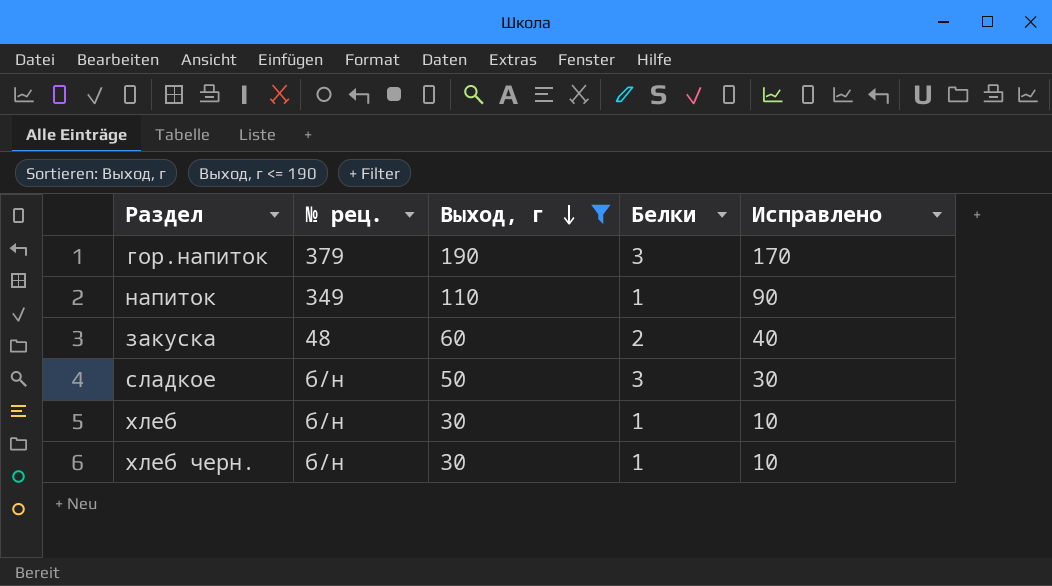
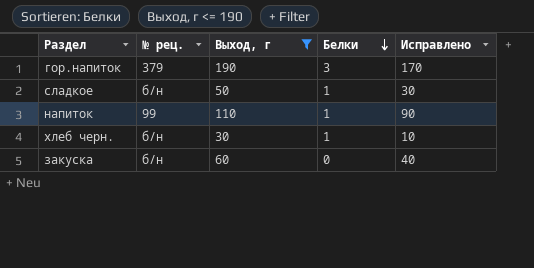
row order: Выход, г descending -> Белки descending
row хлеб: б/н | 30 | 1 | 10 -> none
сладкое | Белки: 3 -> 1
напиток | № рец.: 349 -> 99
закуска | № рец.: 48 -> б/н
закуска | Белки: 2 -> 0

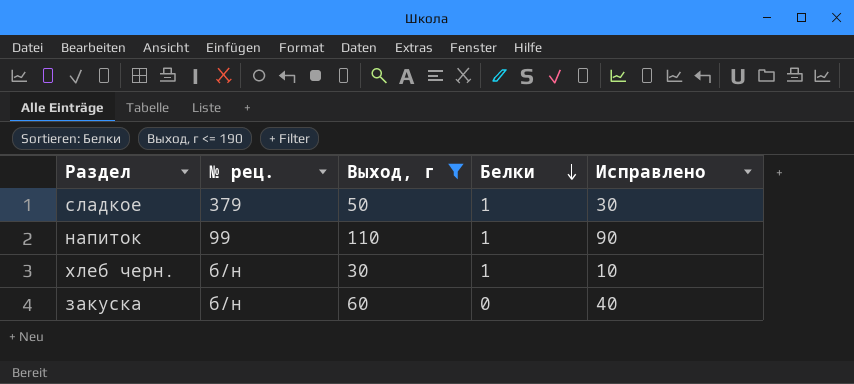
row гор.напиток: 379 | 190 | 3 | 170 -> none
сладкое | № рец.: б/н -> 379

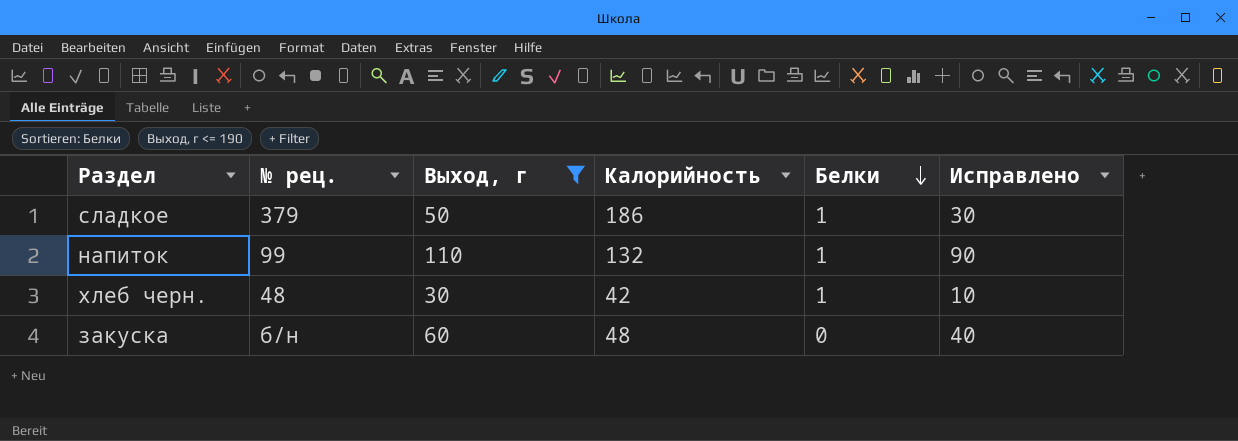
column Калорийность | position: none -> 4
хлеб черн. | № рец.: б/н -> 48

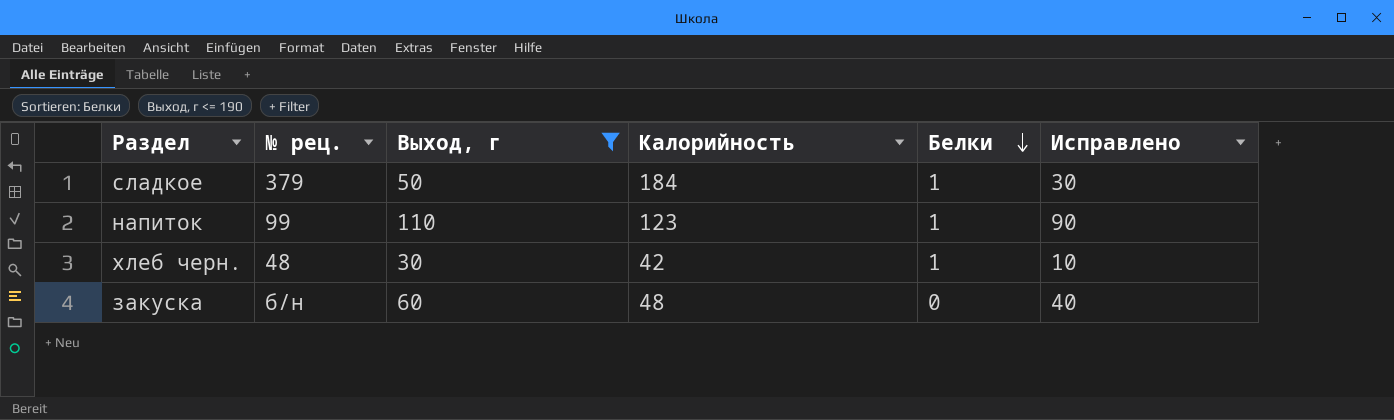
сладкое | Калорийность: 186 -> 184
напиток | Калорийность: 132 -> 123

